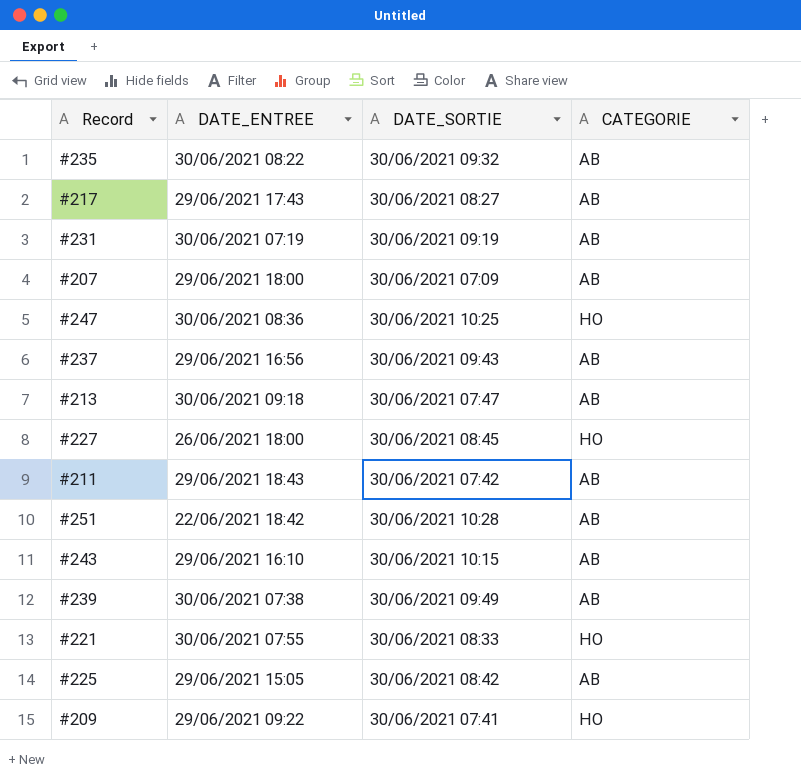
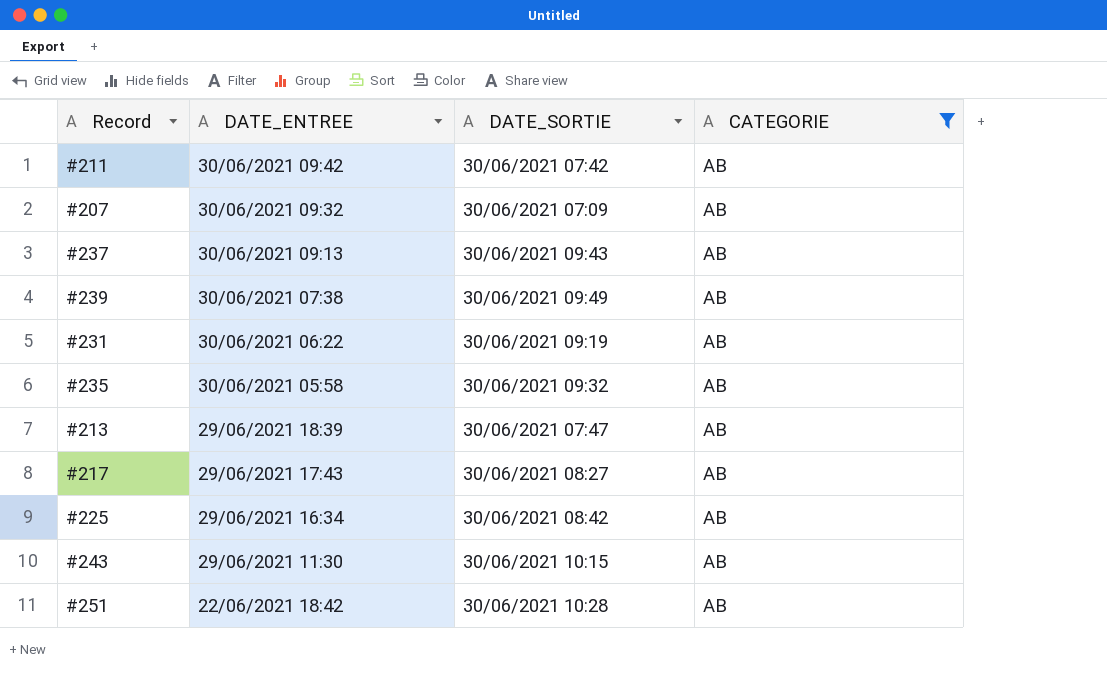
filter: none -> CATEGORIE = AB
row order: none -> DATE_ENTREE descending
#211 | DATE_ENTREE: 29/06/2021 18:43 -> 30/06/2021 09:42
#207 | DATE_ENTREE: 29/06/2021 18:00 -> 30/06/2021 09:32
#237 | DATE_ENTREE: 29/06/2021 16:56 -> 30/06/2021 09:13
#231 | DATE_ENTREE: 30/06/2021 07:19 -> 30/06/2021 06:22
#235 | DATE_ENTREE: 30/06/2021 08:22 -> 30/06/2021 05:58
#213 | DATE_ENTREE: 30/06/2021 09:18 -> 29/06/2021 18:39
#225 | DATE_ENTREE: 29/06/2021 15:05 -> 29/06/2021 16:34
#243 | DATE_ENTREE: 29/06/2021 16:10 -> 29/06/2021 11:30

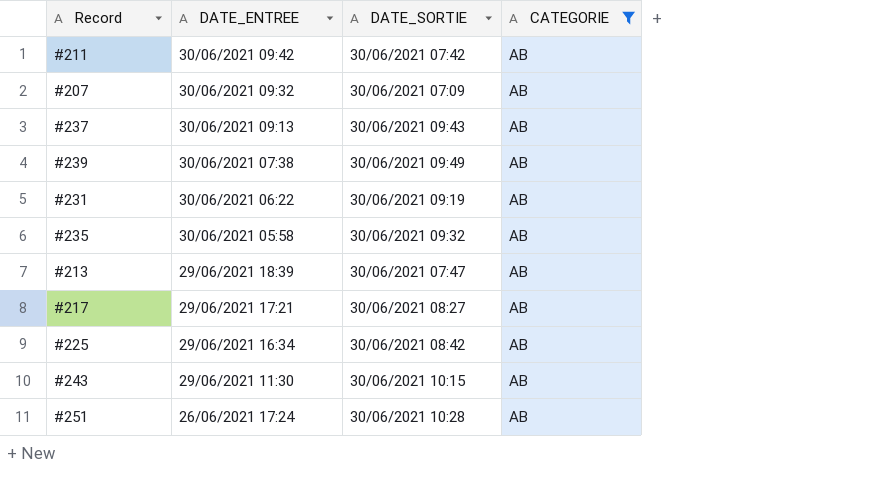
#217 | DATE_ENTREE: 29/06/2021 17:43 -> 29/06/2021 17:21
#251 | DATE_ENTREE: 22/06/2021 18:42 -> 26/06/2021 17:24

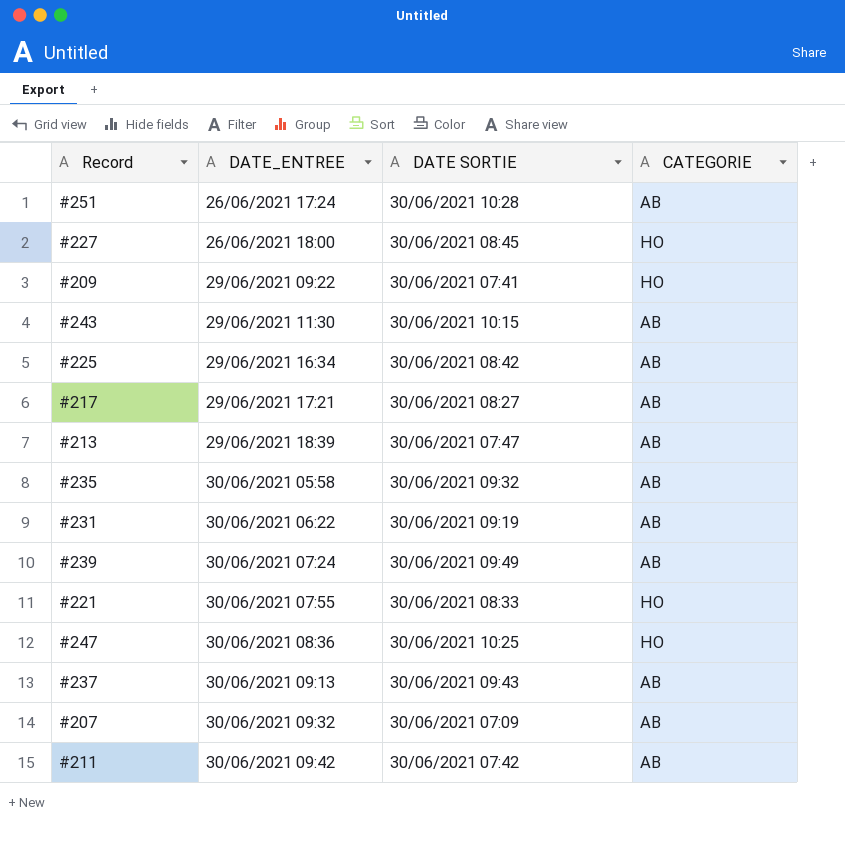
filter: CATEGORIE = AB -> none
row order: DATE_ENTREE descending -> DATE_ENTREE ascending
column name: DATE_SORTIE -> DATE SORTIE
#239 | DATE_ENTREE: 30/06/2021 07:38 -> 30/06/2021 07:24

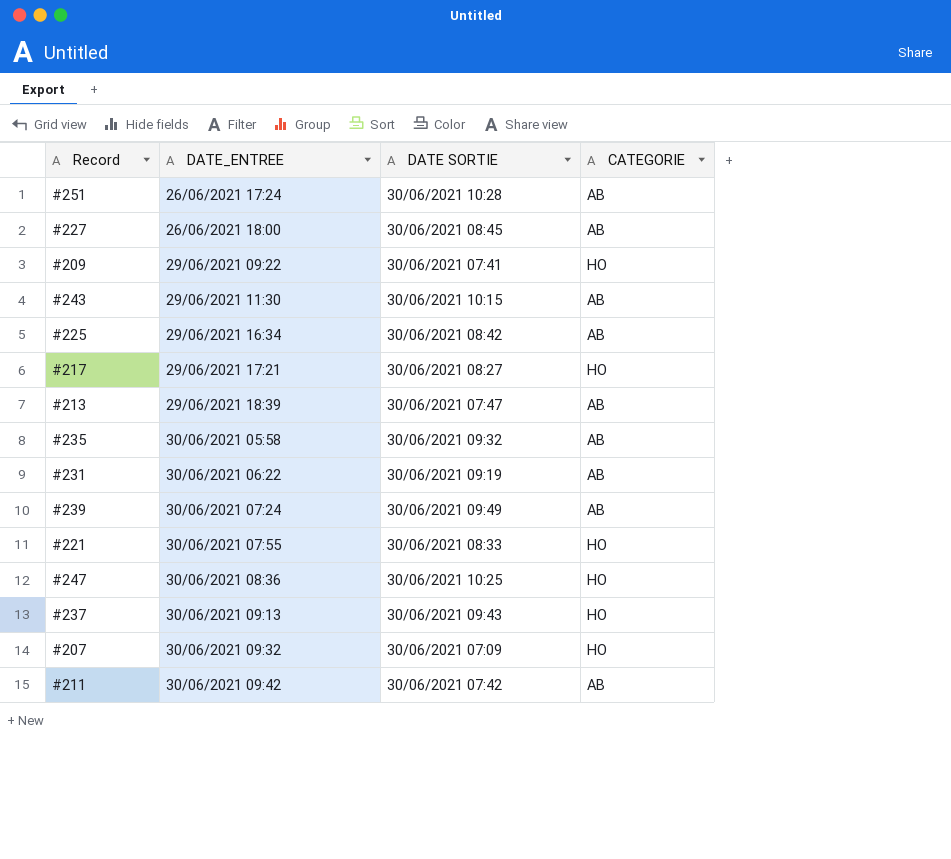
#227 | CATEGORIE: HO -> AB
#217 | CATEGORIE: AB -> HO
#237 | CATEGORIE: AB -> HO
#207 | CATEGORIE: AB -> HO

